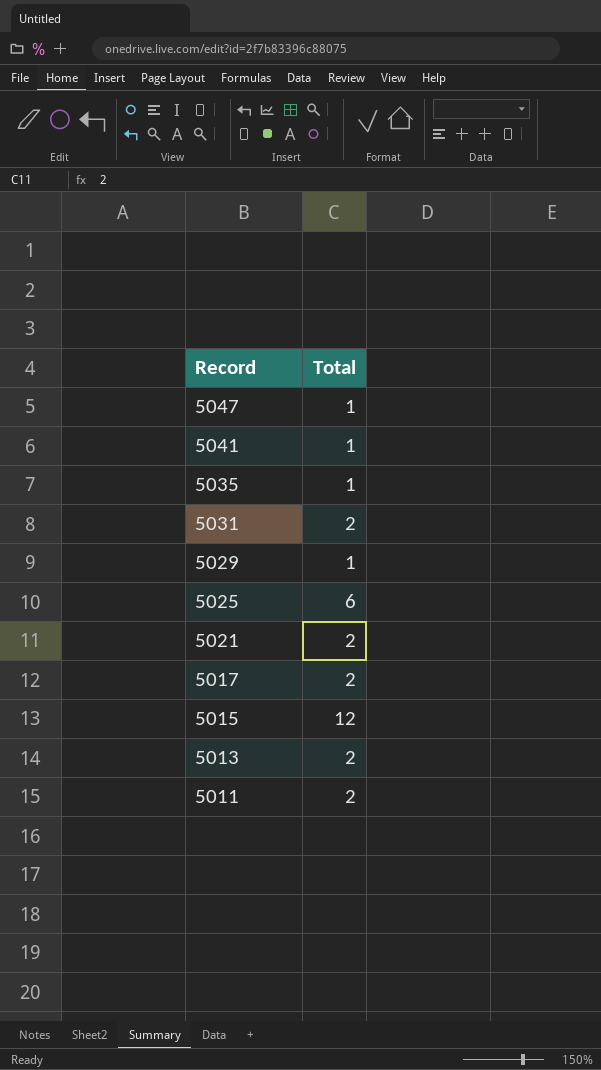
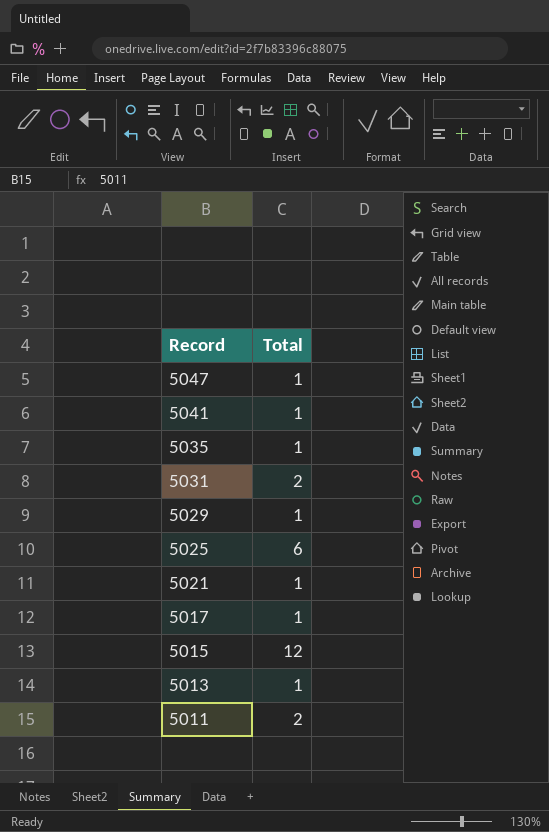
5021 | Total: 2 -> 1
5017 | Total: 2 -> 1
5013 | Total: 2 -> 1

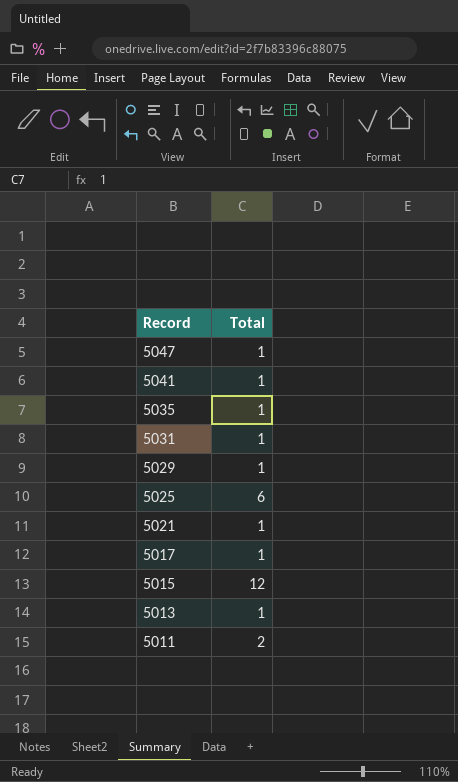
5031 | Total: 2 -> 1

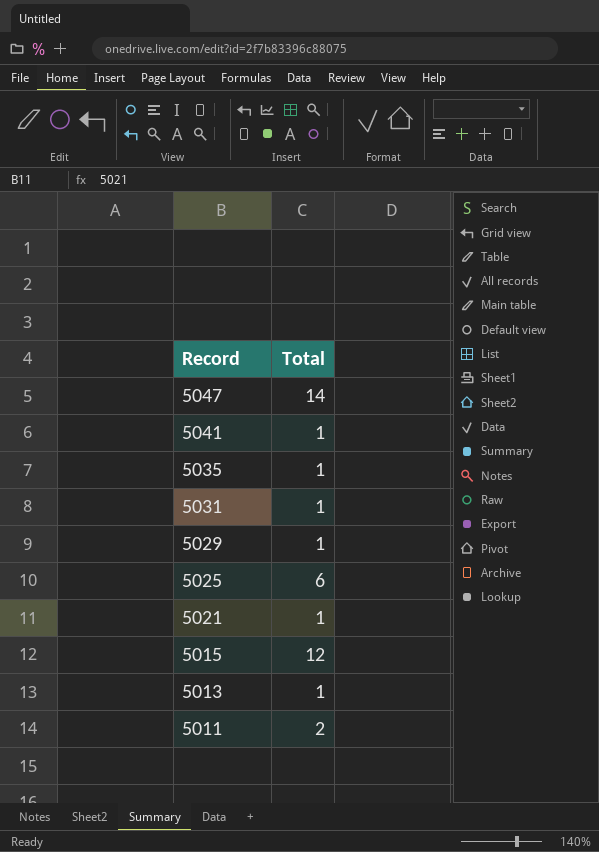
row 5017: 1 -> none
5047 | Total: 1 -> 14

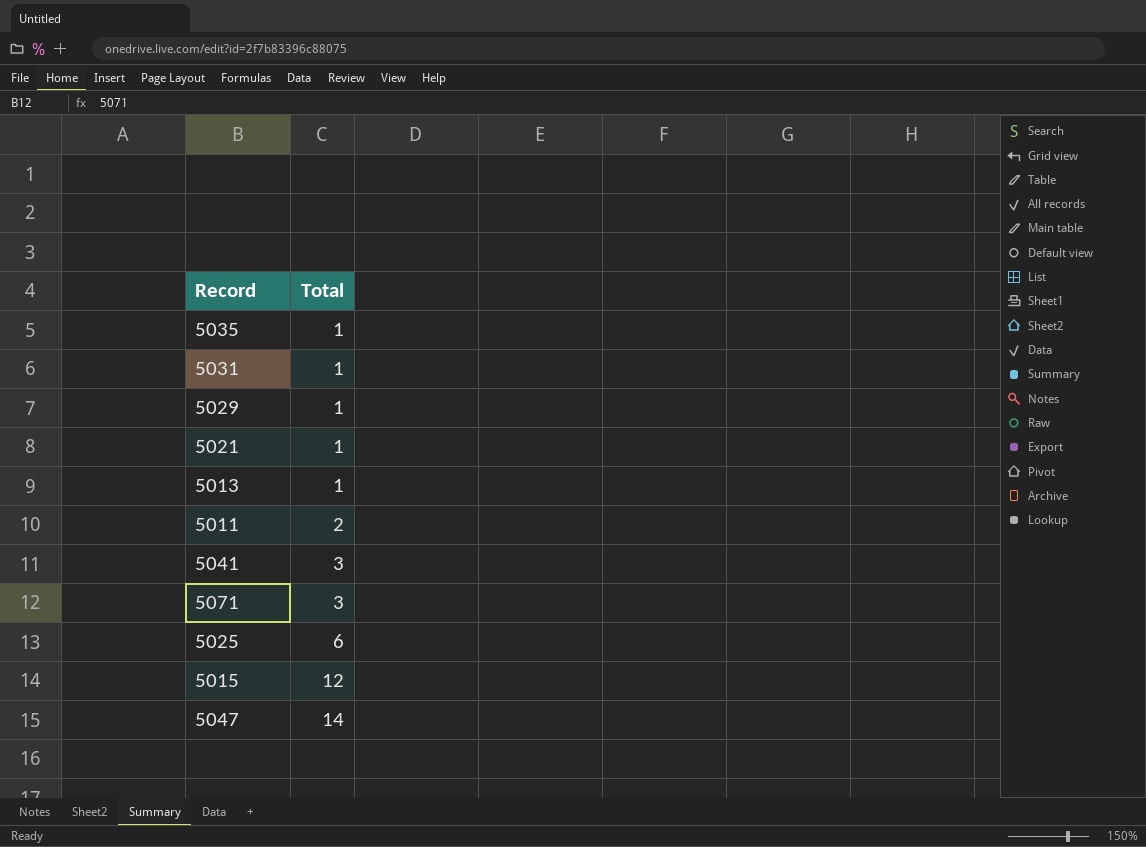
row order: Record descending -> Total ascending
5041 | Total: 1 -> 3
row 5071: none -> 3

